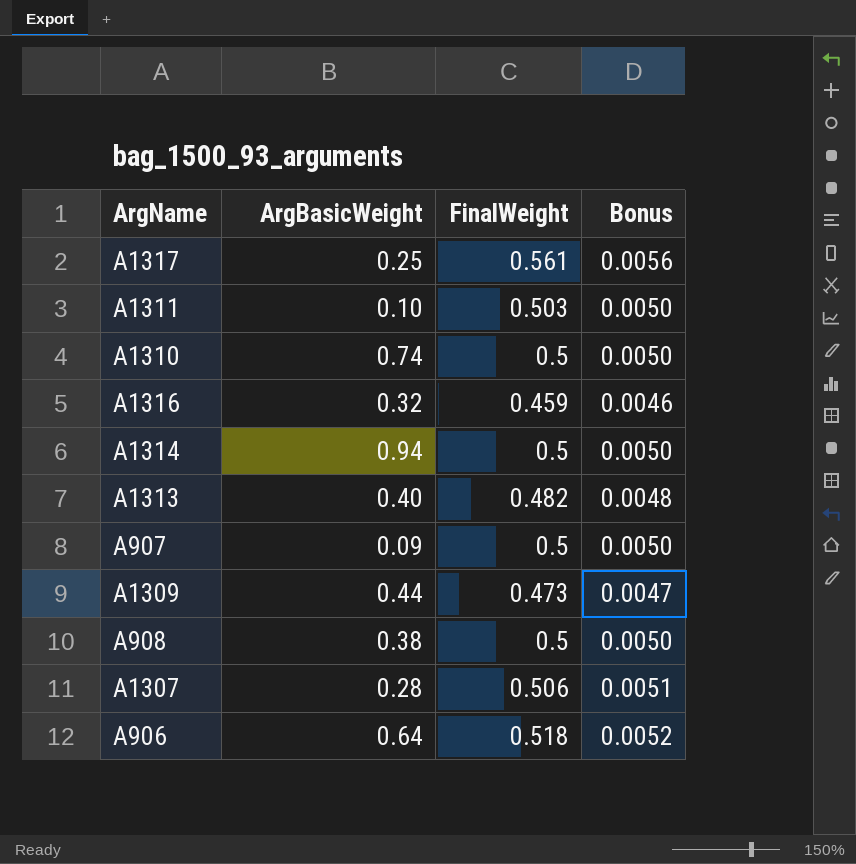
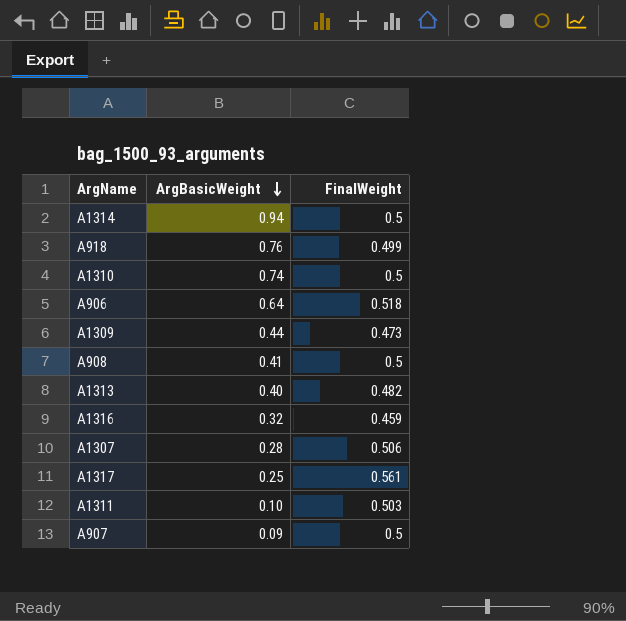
row order: none -> ArgBasicWeight descending
column Bonus | formula: [FinalWeight] * 0.01 -> none
row A918: none -> 0.76 | 0.499
A908 | ArgBasicWeight: 0.38 -> 0.41

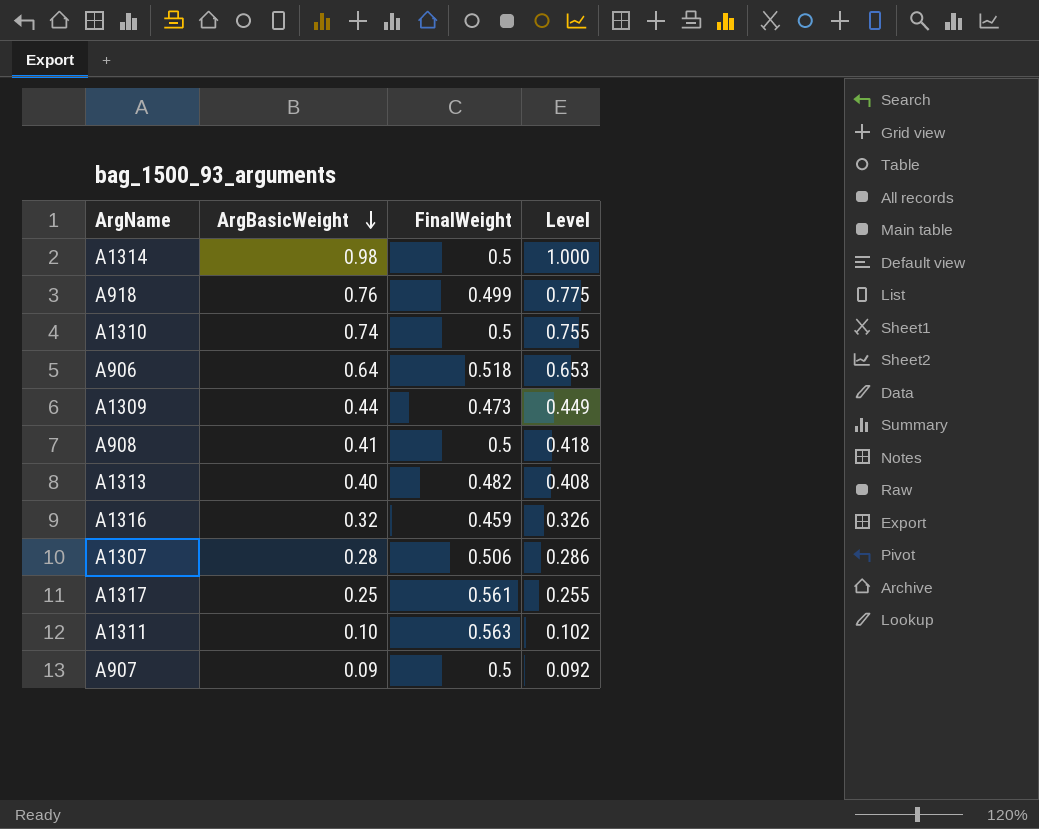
column Level | formula: none -> [ArgBasicWeight] * 1.02
A1314 | ArgBasicWeight: 0.94 -> 0.98
A1311 | FinalWeight: 0.503 -> 0.563

